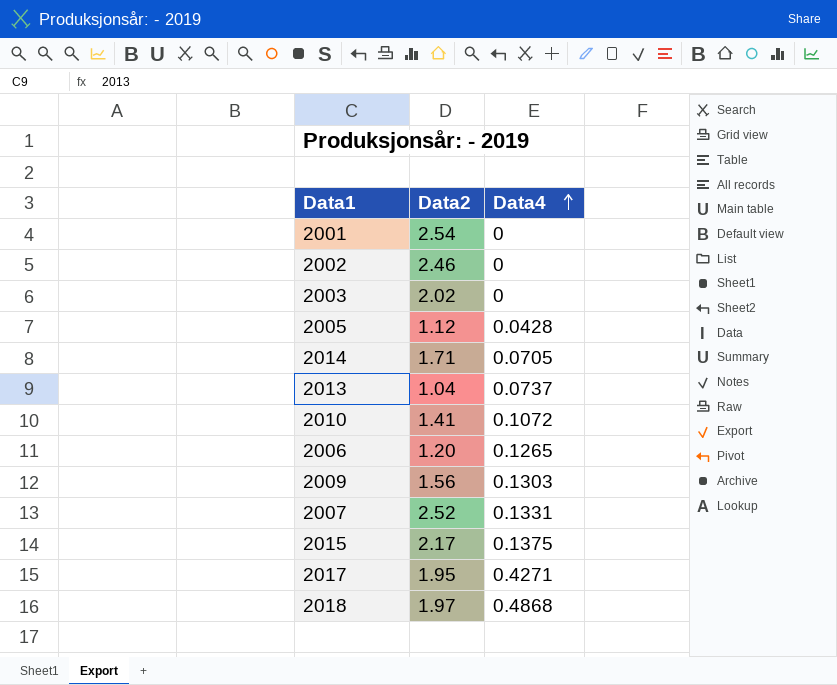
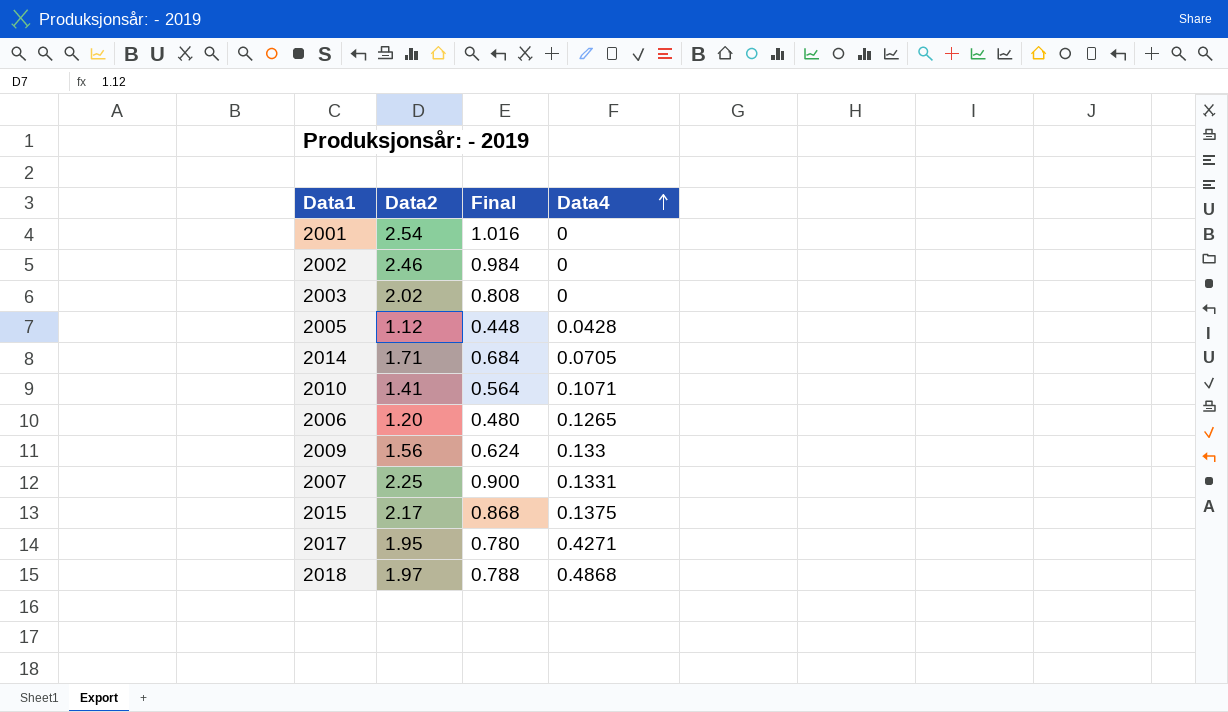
column Final | formula: none -> [Data2] * 0.4
row 2013: 1.04 | 0.0737 -> none
2010 | Data4: 0.1072 -> 0.1071
2009 | Data4: 0.1303 -> 0.133
2007 | Data2: 2.52 -> 2.25

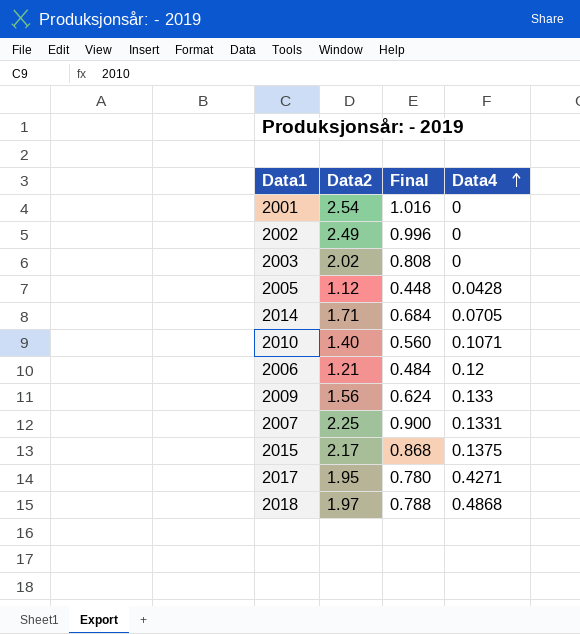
2002 | Data2: 2.46 -> 2.49
2002 | Final: 0.984 -> 0.996
2010 | Data2: 1.41 -> 1.40
2010 | Final: 0.564 -> 0.560
2006 | Data2: 1.20 -> 1.21
2006 | Final: 0.480 -> 0.484
2006 | Data4: 0.1265 -> 0.12

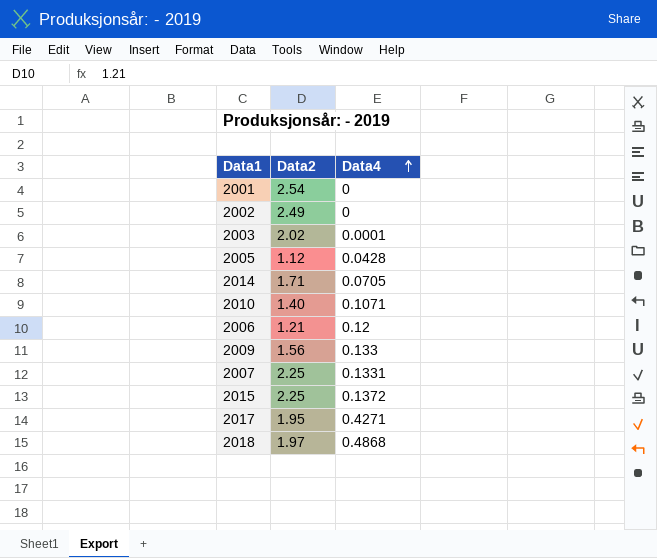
column Final | formula: [Data2] * 0.4 -> none
2003 | Data4: 0 -> 0.0001
2015 | Data2: 2.17 -> 2.25
2015 | Data4: 0.1375 -> 0.1372

